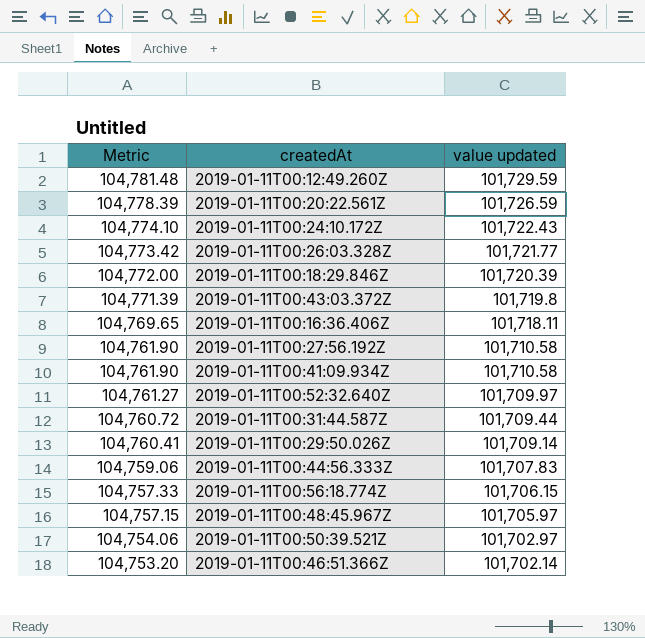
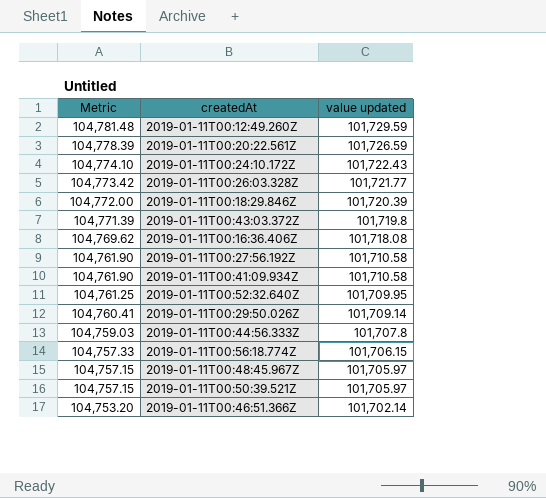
row 2019-01-11T00:31:44.587Z: 104,760.72 | 101,709.44 -> none
2019-01-11T00:16:36.406Z | Metric: 104,769.65 -> 104,769.62
2019-01-11T00:16:36.406Z | value updated: 101,718.11 -> 101,718.08
2019-01-11T00:52:32.640Z | Metric: 104,761.27 -> 104,761.25
2019-01-11T00:52:32.640Z | value updated: 101,709.97 -> 101,709.95
2019-01-11T00:44:56.333Z | Metric: 104,759.06 -> 104,759.03
2019-01-11T00:44:56.333Z | value updated: 101,707.83 -> 101,707.8
2019-01-11T00:50:39.521Z | Metric: 104,754.06 -> 104,757.15
2019-01-11T00:50:39.521Z | value updated: 101,702.97 -> 101,705.97

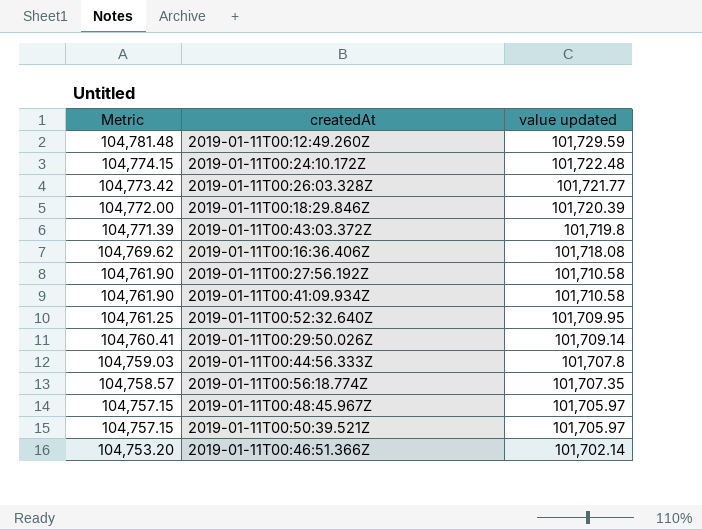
row 2019-01-11T00:20:22.561Z: 104,778.39 | 101,726.59 -> none
2019-01-11T00:24:10.172Z | Metric: 104,774.10 -> 104,774.15
2019-01-11T00:24:10.172Z | value updated: 101,722.43 -> 101,722.48
2019-01-11T00:56:18.774Z | Metric: 104,757.33 -> 104,758.57
2019-01-11T00:56:18.774Z | value updated: 101,706.15 -> 101,707.35

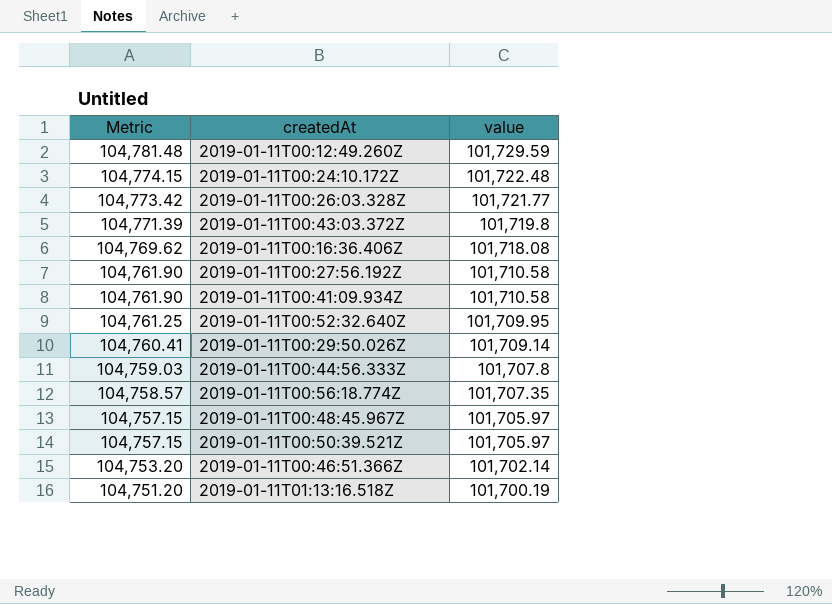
column name: value updated -> value
row 2019-01-11T00:18:29.846Z: 104,772.00 | 101,720.39 -> none
row 2019-01-11T01:13:16.518Z: none -> 104,751.20 | 101,700.19

